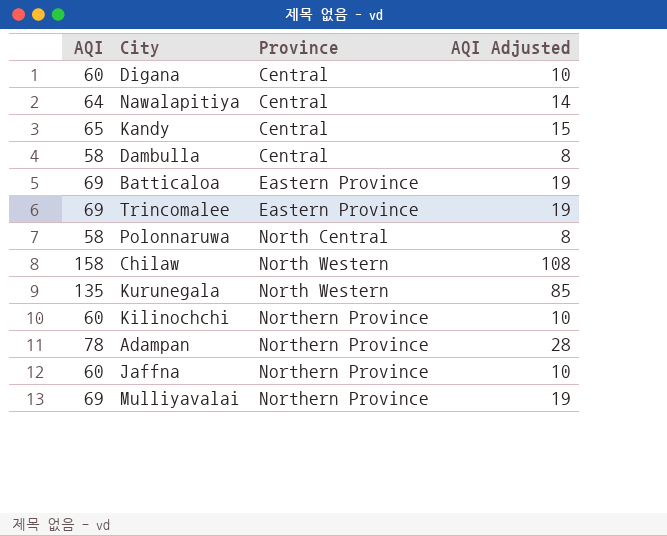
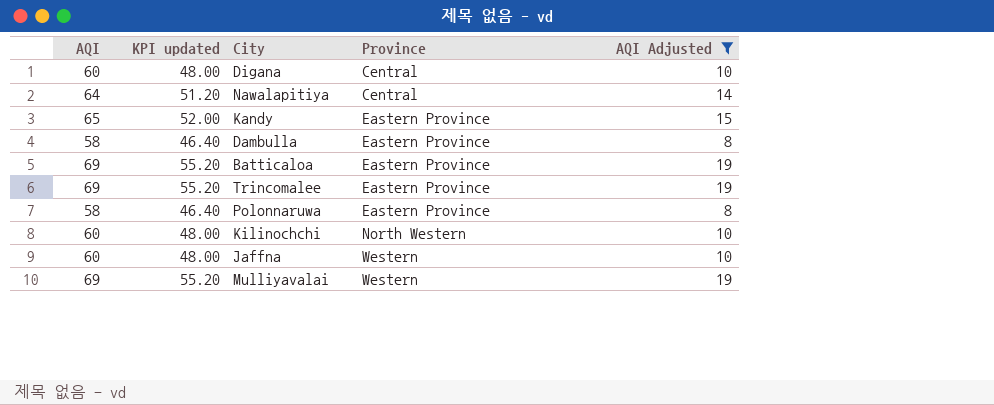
filter: none -> AQI Adjusted <= 19
column KPI updated | formula: none -> [AQI] * 0.8
Kandy | Province: Central -> Eastern Province
Dambulla | Province: Central -> Eastern Province
Polonnaruwa | Province: North Central -> Eastern Province
Kilinochchi | Province: Northern Province -> North Western
Jaffna | Province: Northern Province -> Western
Mulliyavalai | Province: Northern Province -> Western

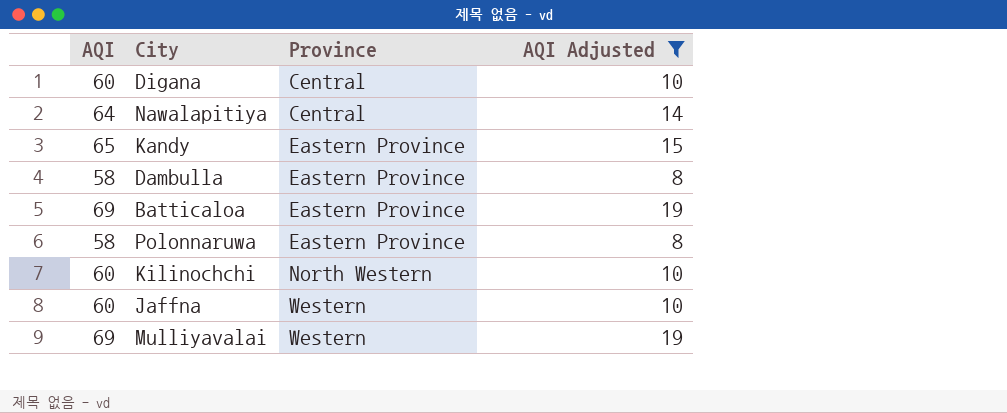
column KPI updated | formula: [AQI] * 0.8 -> none
row Trincomalee: 69 | 55.20 | Eastern Province | 19 -> none

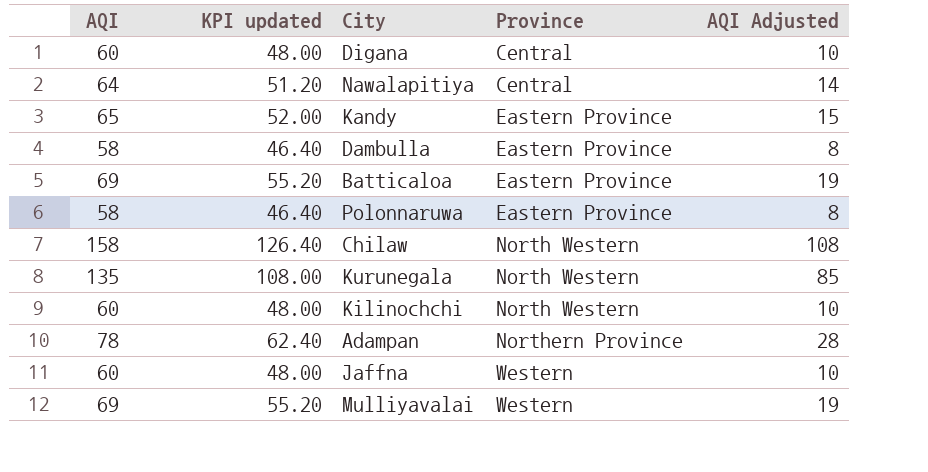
filter: AQI Adjusted <= 19 -> none
column KPI updated | formula: none -> [AQI] * 0.8

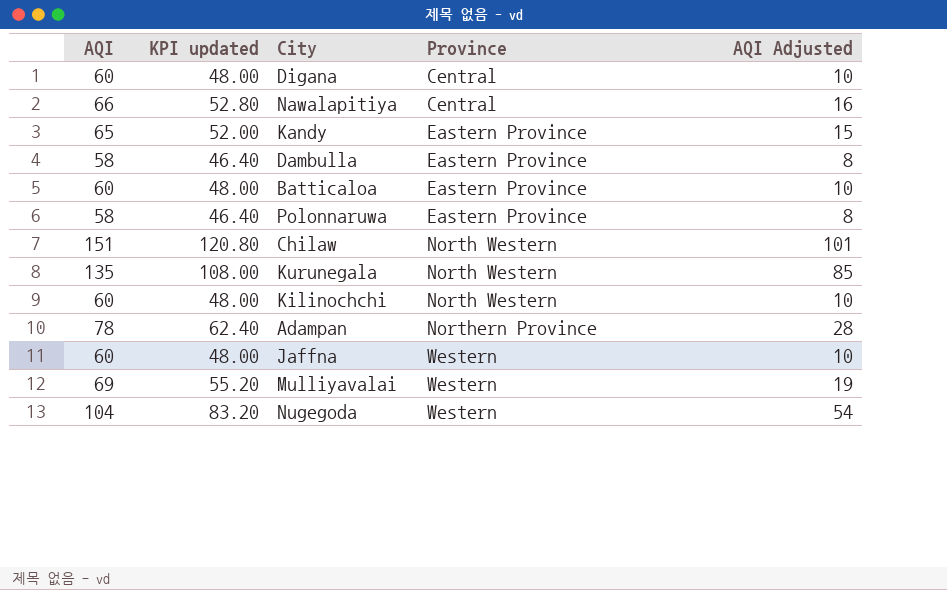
Nawalapitiya | AQI: 64 -> 66
Nawalapitiya | KPI updated: 51.20 -> 52.80
Nawalapitiya | AQI Adjusted: 14 -> 16
Batticaloa | AQI: 69 -> 60
Batticaloa | KPI updated: 55.20 -> 48.00
Batticaloa | AQI Adjusted: 19 -> 10
Chilaw | AQI: 158 -> 151
Chilaw | KPI updated: 126.40 -> 120.80
Chilaw | AQI Adjusted: 108 -> 101
row Nugegoda: none -> 104 | 83.20 | Western | 54

